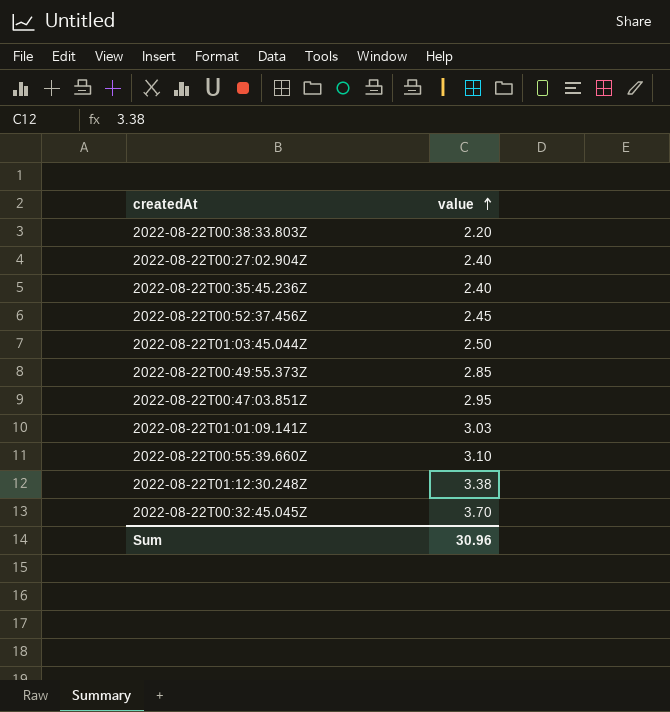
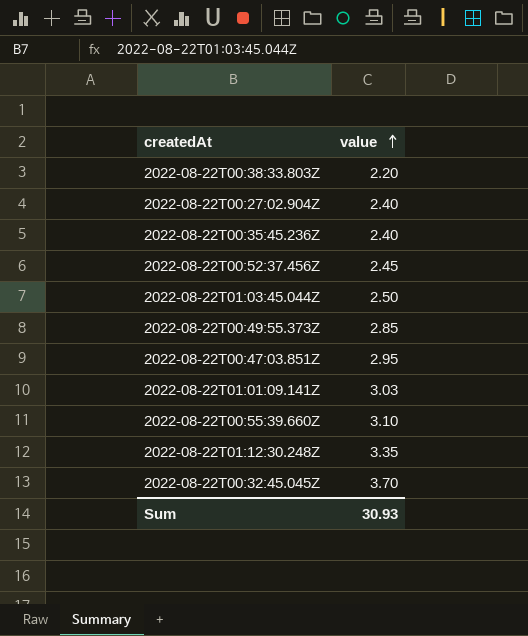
2022-08-22T01:12:30.248Z | value: 3.38 -> 3.35
Sum | value: 30.96 -> 30.93

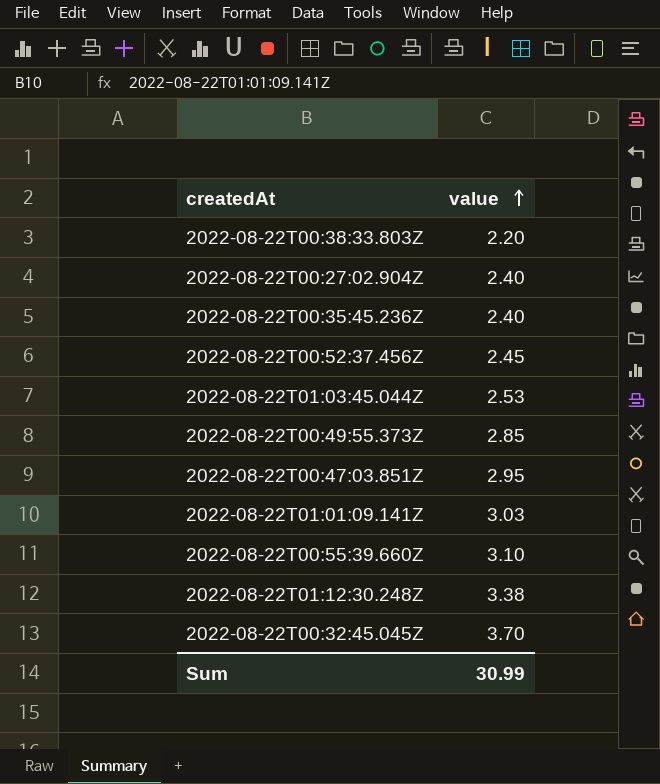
2022-08-22T01:03:45.044Z | value: 2.50 -> 2.53
2022-08-22T01:12:30.248Z | value: 3.35 -> 3.38
Sum | value: 30.93 -> 30.99

